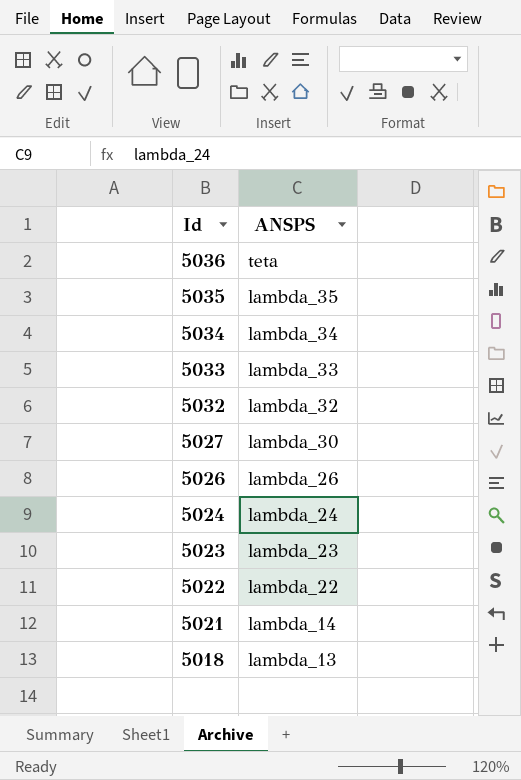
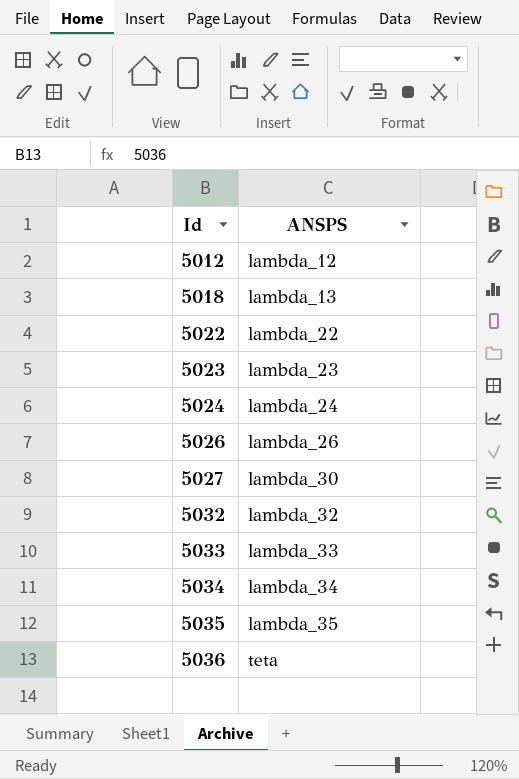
row order: Id descending -> Id ascending
row 5021: lambda_14 -> none
row 5012: none -> lambda_12

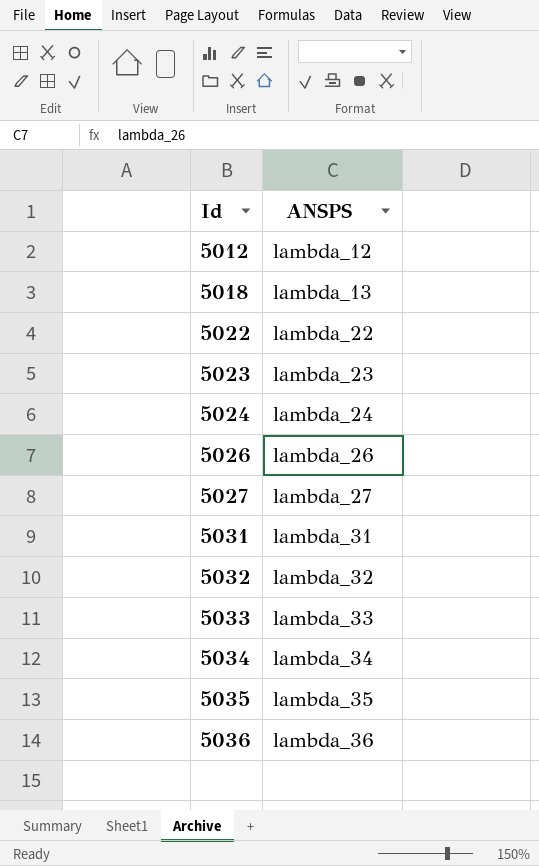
5027 | ANSPS: lambda_30 -> lambda_27
row 5031: none -> lambda_31
5036 | ANSPS: teta -> lambda_36

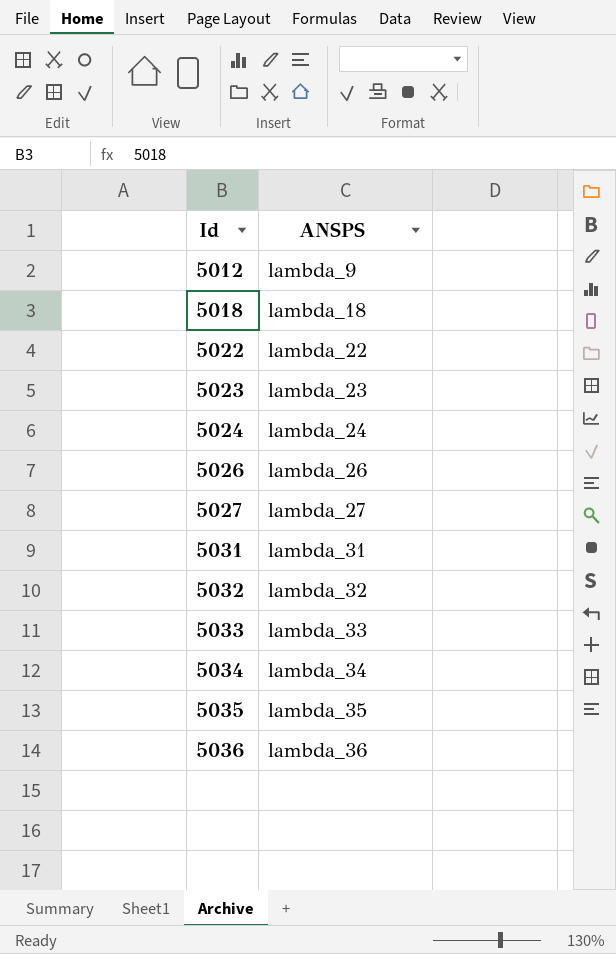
5012 | ANSPS: lambda_12 -> lambda_9
5018 | ANSPS: lambda_13 -> lambda_18

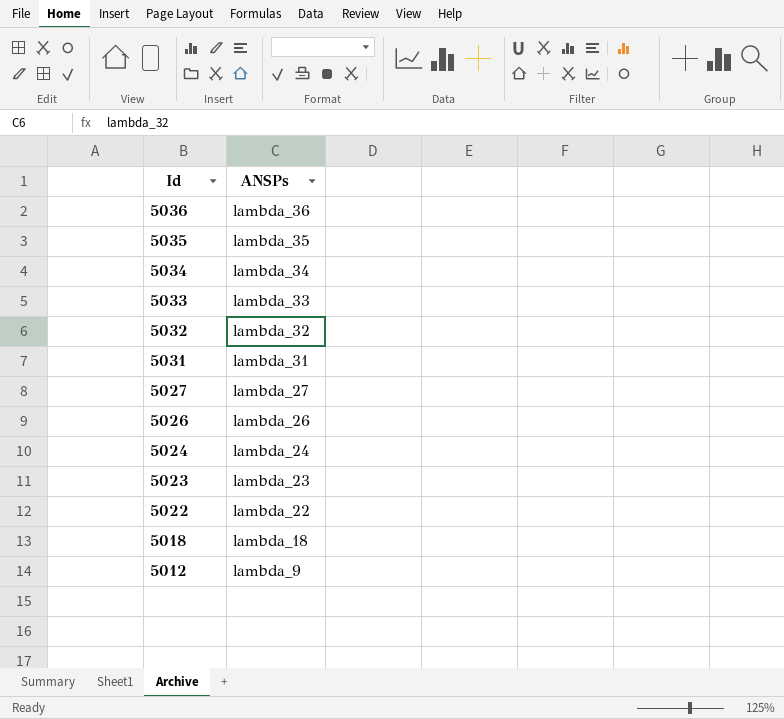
row order: Id ascending -> Id descending
column name: ANSPS -> ANSPs

